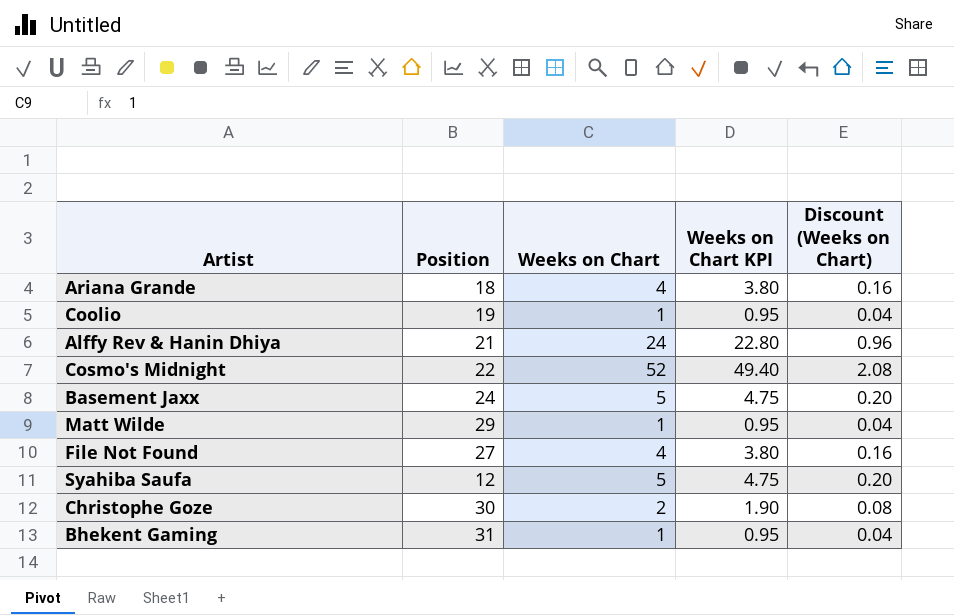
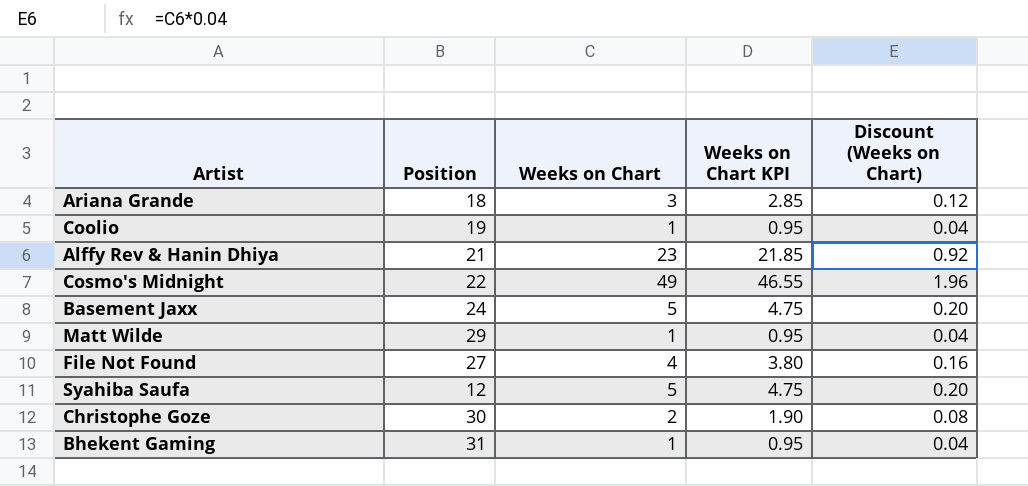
Ariana Grande | Weeks on Chart: 4 -> 3
Ariana Grande | Weeks on Chart KPI: 3.80 -> 2.85
Ariana Grande | Discount (Weeks on Chart): 0.16 -> 0.12
Alffy Rev & Hanin Dhiya | Weeks on Chart: 24 -> 23
Alffy Rev & Hanin Dhiya | Weeks on Chart KPI: 22.80 -> 21.85
Alffy Rev & Hanin Dhiya | Discount (Weeks on Chart): 0.96 -> 0.92
Cosmo's Midnight | Weeks on Chart: 52 -> 49
Cosmo's Midnight | Weeks on Chart KPI: 49.40 -> 46.55
Cosmo's Midnight | Discount (Weeks on Chart): 2.08 -> 1.96

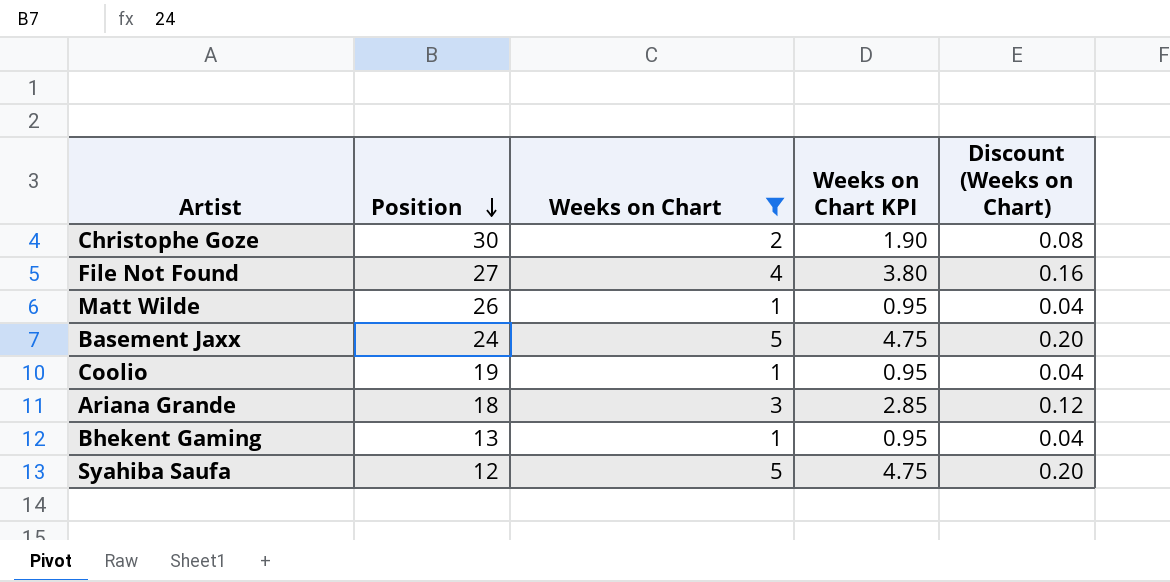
filter: none -> Weeks on Chart <= 5
row order: none -> Position descending
Matt Wilde | Position: 29 -> 26
Bhekent Gaming | Position: 31 -> 13

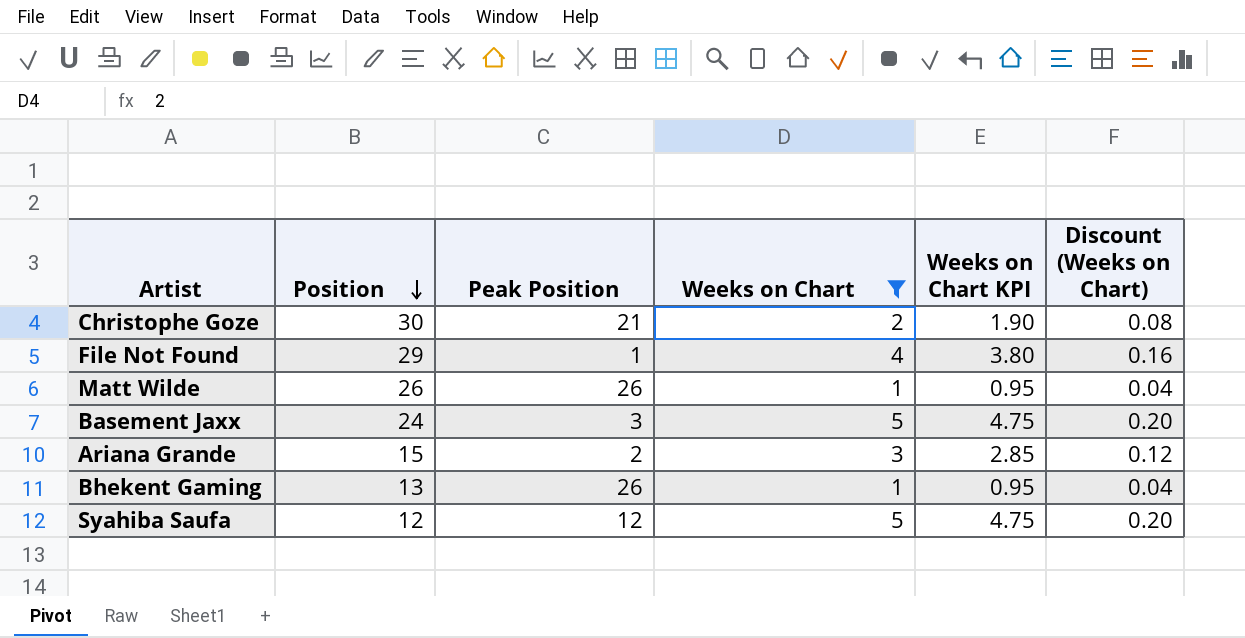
column Peak Position | position: none -> 3
row Coolio: 19 | 1 | 0.95 | 0.04 -> none
File Not Found | Position: 27 -> 29
Ariana Grande | Position: 18 -> 15

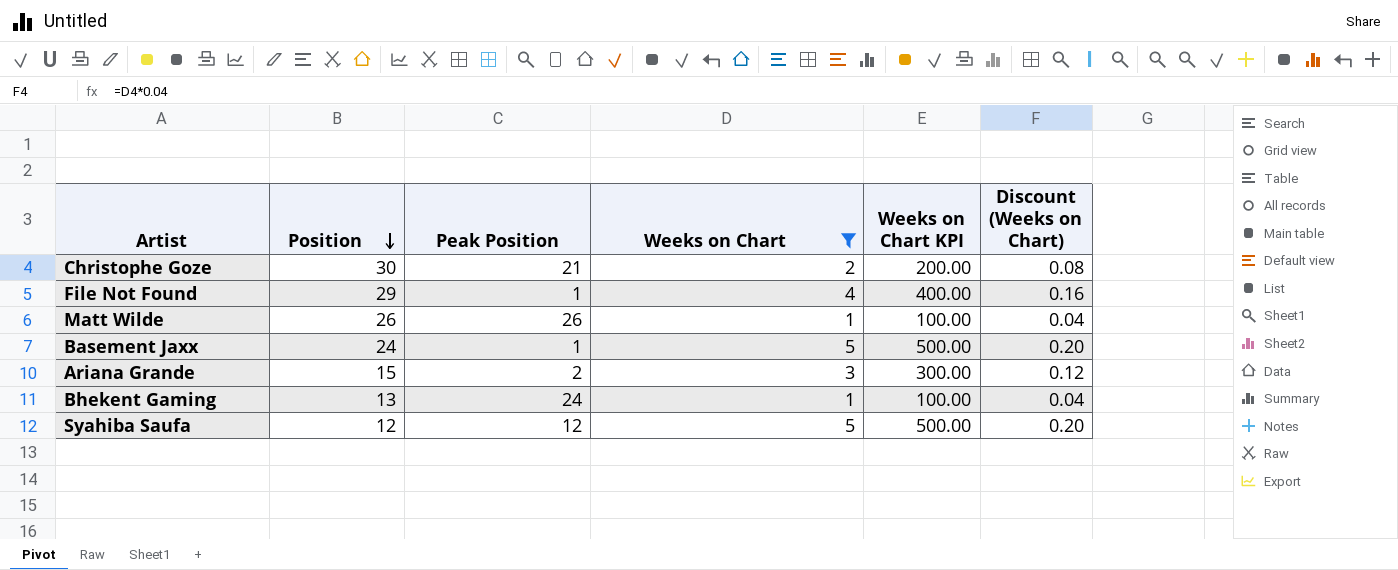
column Weeks on Chart KPI | formula: [Weeks on Chart] * 0.95 -> [Weeks on Chart] * 100
Basement Jaxx | Peak Position: 3 -> 1
Bhekent Gaming | Peak Position: 26 -> 24

